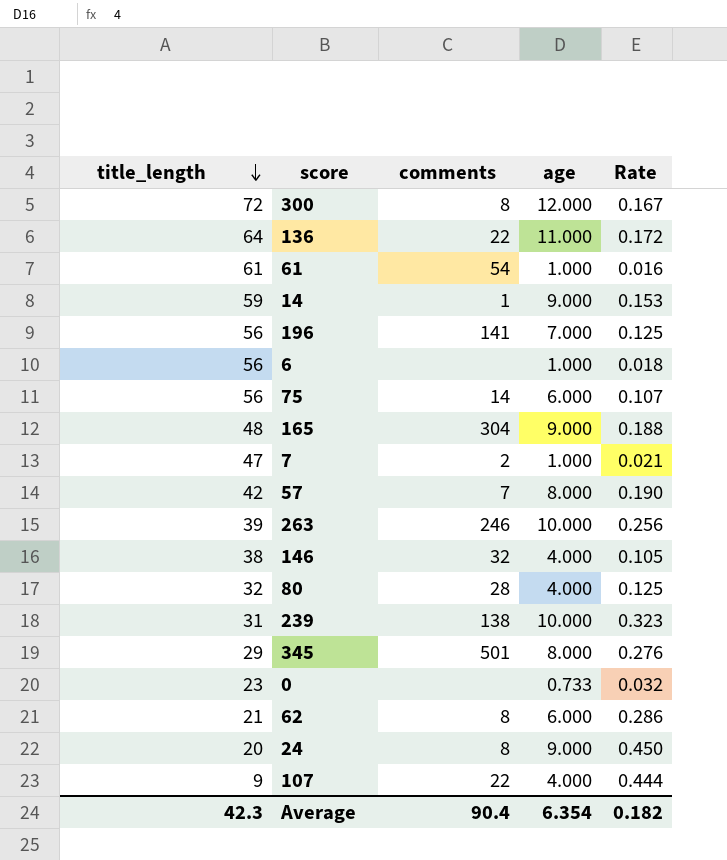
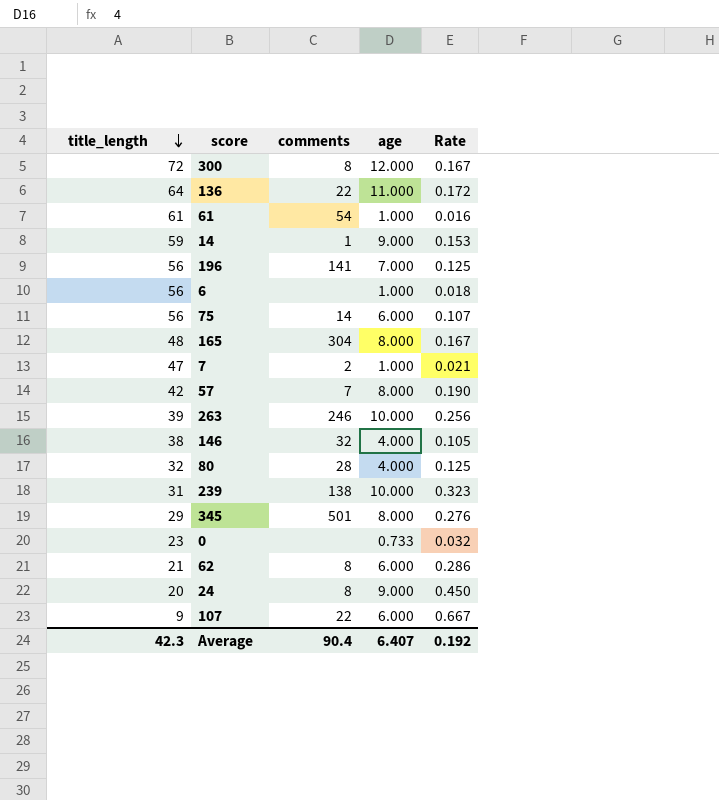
165 | age: 9.000 -> 8.000
165 | Rate: 0.188 -> 0.167
107 | age: 4.000 -> 6.000
107 | Rate: 0.444 -> 0.667
Average | age: 6.354 -> 6.407
Average | Rate: 0.182 -> 0.192

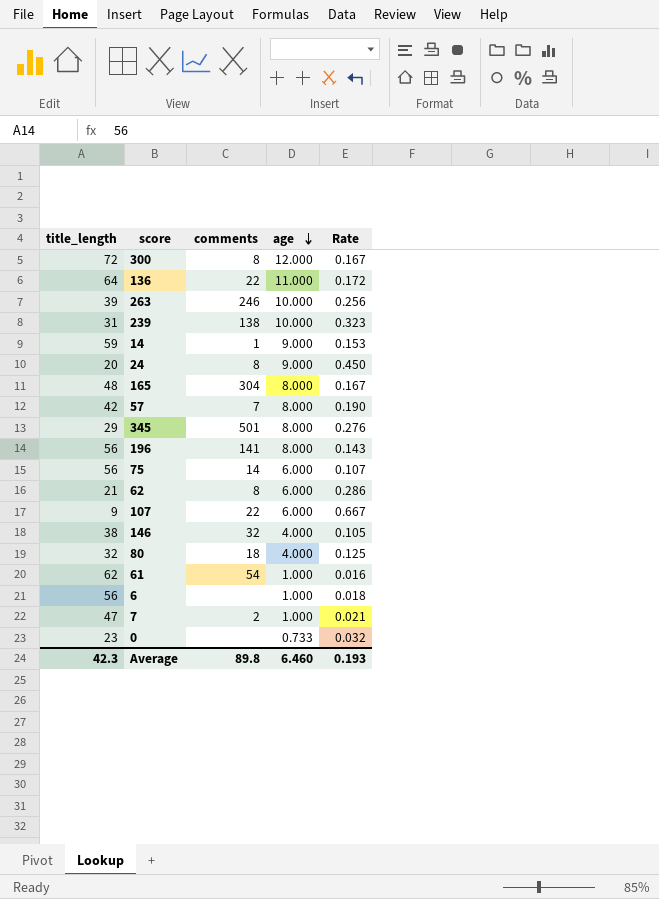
row order: title_length descending -> age descending
196 | age: 7.000 -> 8.000
196 | Rate: 0.125 -> 0.143
80 | comments: 28 -> 18
61 | title_length: 61 -> 62
Average | comments: 90.4 -> 89.8
Average | age: 6.407 -> 6.460
Average | Rate: 0.192 -> 0.193

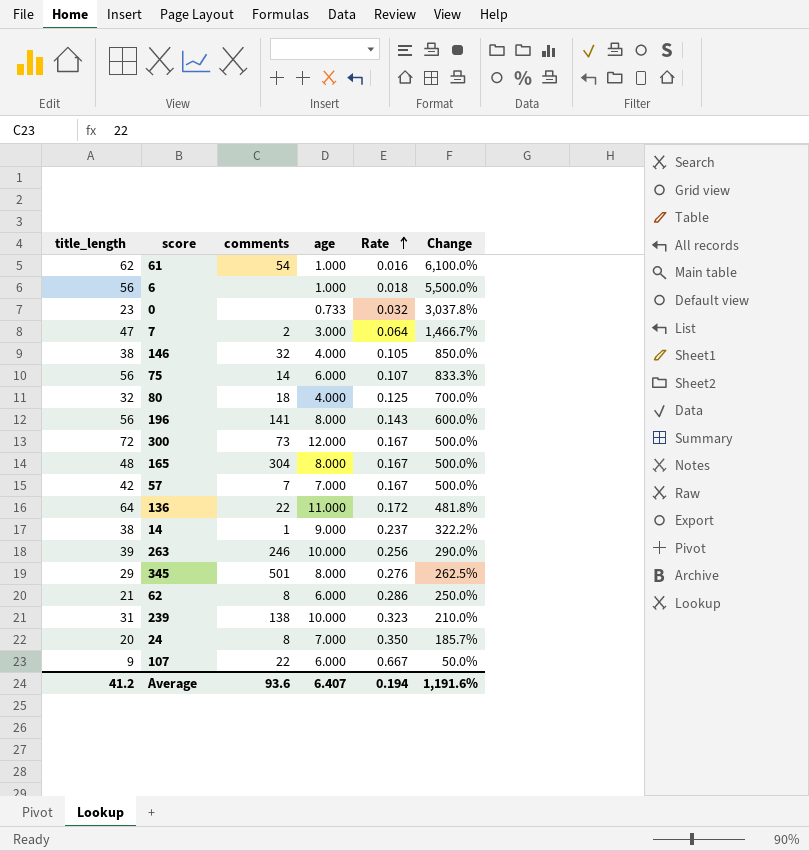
row order: age descending -> Rate ascending
column Change | formula: none -> ([title_length] - [age]) / [age]
7 | age: 1.000 -> 3.000
7 | Rate: 0.021 -> 0.064
300 | comments: 8 -> 73
57 | age: 8.000 -> 7.000
57 | Rate: 0.190 -> 0.167
14 | title_length: 59 -> 38
14 | Rate: 0.153 -> 0.237
24 | age: 9.000 -> 7.000
24 | Rate: 0.450 -> 0.350
Average | title_length: 42.3 -> 41.2
Average | comments: 89.8 -> 93.6
Average | age: 6.460 -> 6.407
Average | Rate: 0.193 -> 0.194

